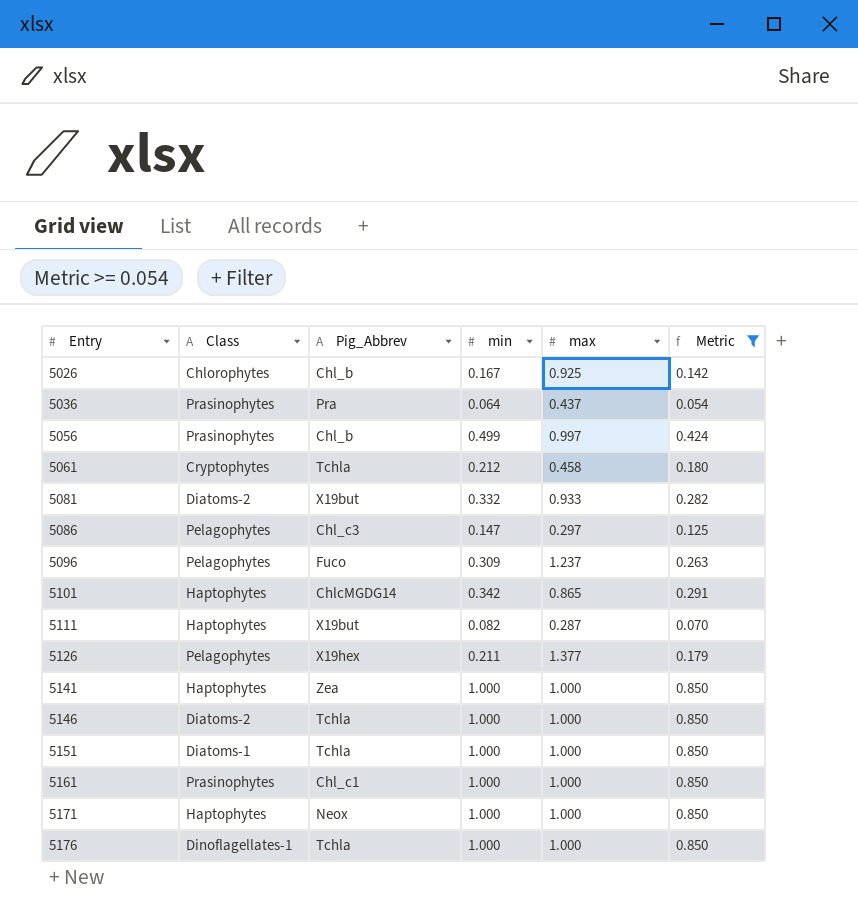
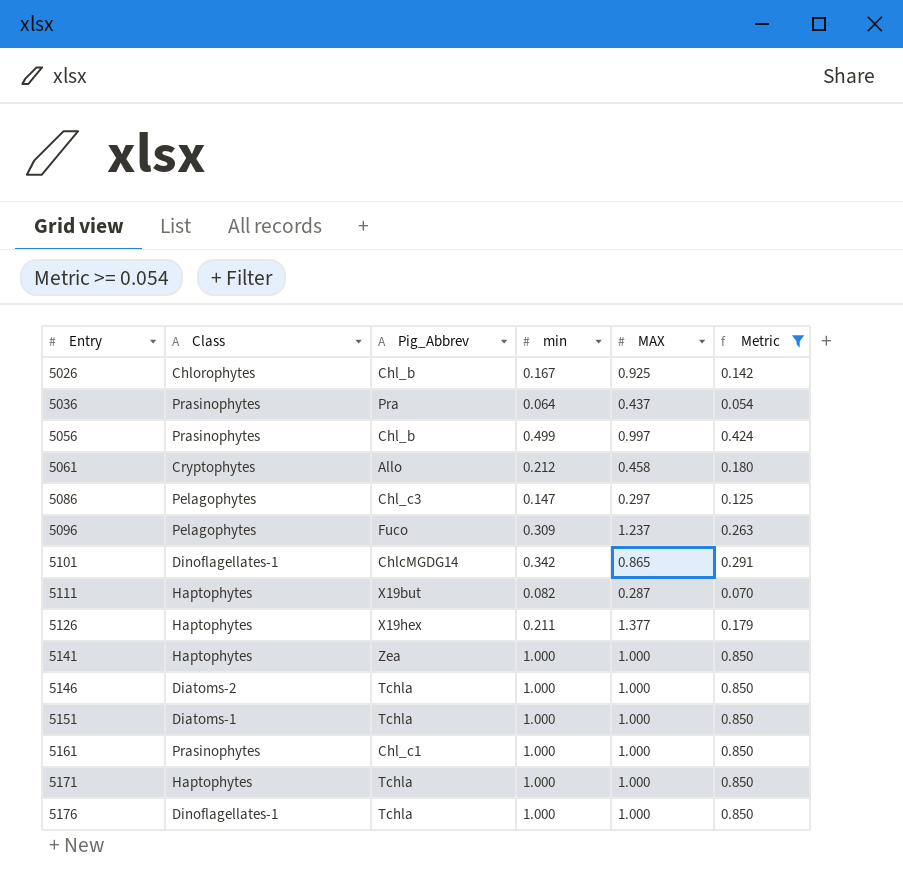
column name: max -> MAX
row 5081: Diatoms-2 | X19but | 0.332 | 0.933 | 0.282 -> none
5061 | Pig_Abbrev: Tchla -> Allo
5101 | Class: Haptophytes -> Dinoflagellates-1
5126 | Class: Pelagophytes -> Haptophytes
5171 | Pig_Abbrev: Neox -> Tchla

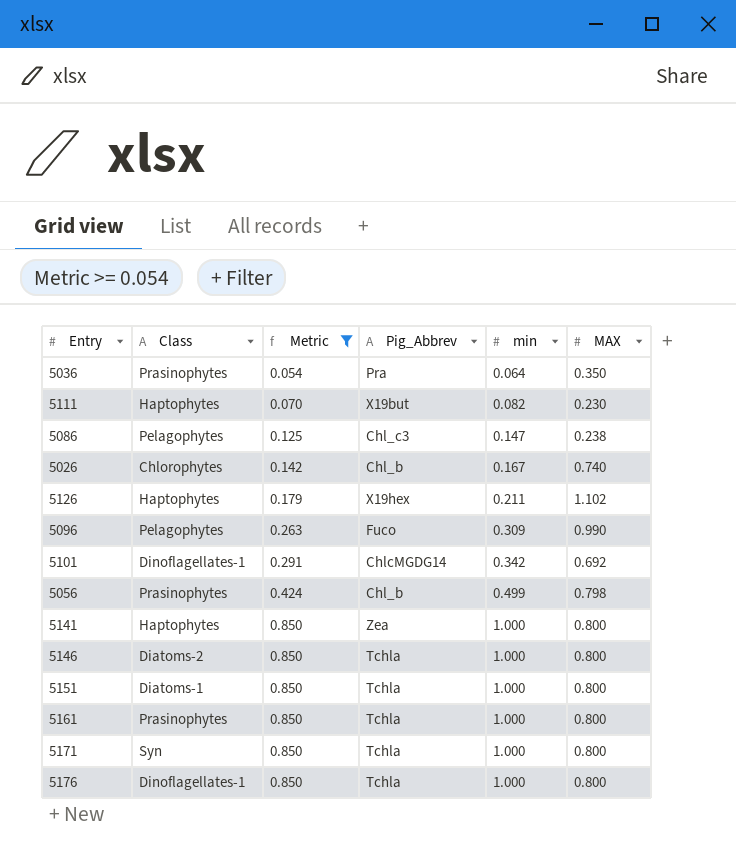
row order: Entry ascending -> Metric ascending
column Metric | position: 6 -> 3
row 5061: Cryptophytes | Allo | 0.212 | 0.458 | 0.180 -> none
5036 | MAX: 0.437 -> 0.350
5111 | MAX: 0.287 -> 0.230
5086 | MAX: 0.297 -> 0.238
5026 | MAX: 0.925 -> 0.740
5126 | MAX: 1.377 -> 1.102
5096 | MAX: 1.237 -> 0.990
5101 | MAX: 0.865 -> 0.692
5056 | MAX: 0.997 -> 0.798
5141 | MAX: 1.000 -> 0.800
5146 | MAX: 1.000 -> 0.800
5151 | MAX: 1.000 -> 0.800
5161 | Pig_Abbrev: Chl_c1 -> Tchla
5161 | MAX: 1.000 -> 0.800
5171 | Class: Haptophytes -> Syn
5171 | MAX: 1.000 -> 0.800
5176 | MAX: 1.000 -> 0.800

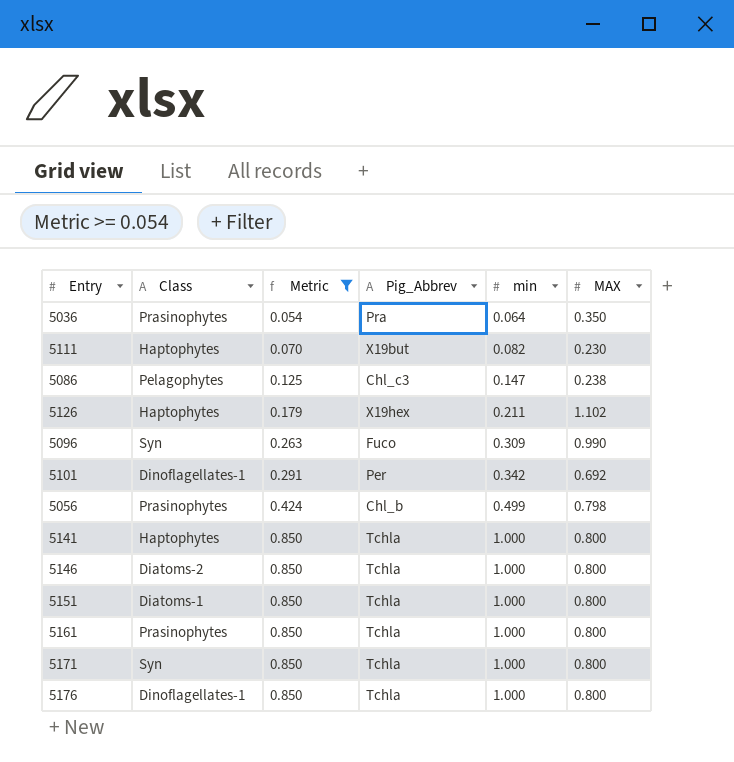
row 5026: Chlorophytes | 0.142 | Chl_b | 0.167 | 0.740 -> none
5096 | Class: Pelagophytes -> Syn
5101 | Pig_Abbrev: ChlcMGDG14 -> Per
5141 | Pig_Abbrev: Zea -> Tchla

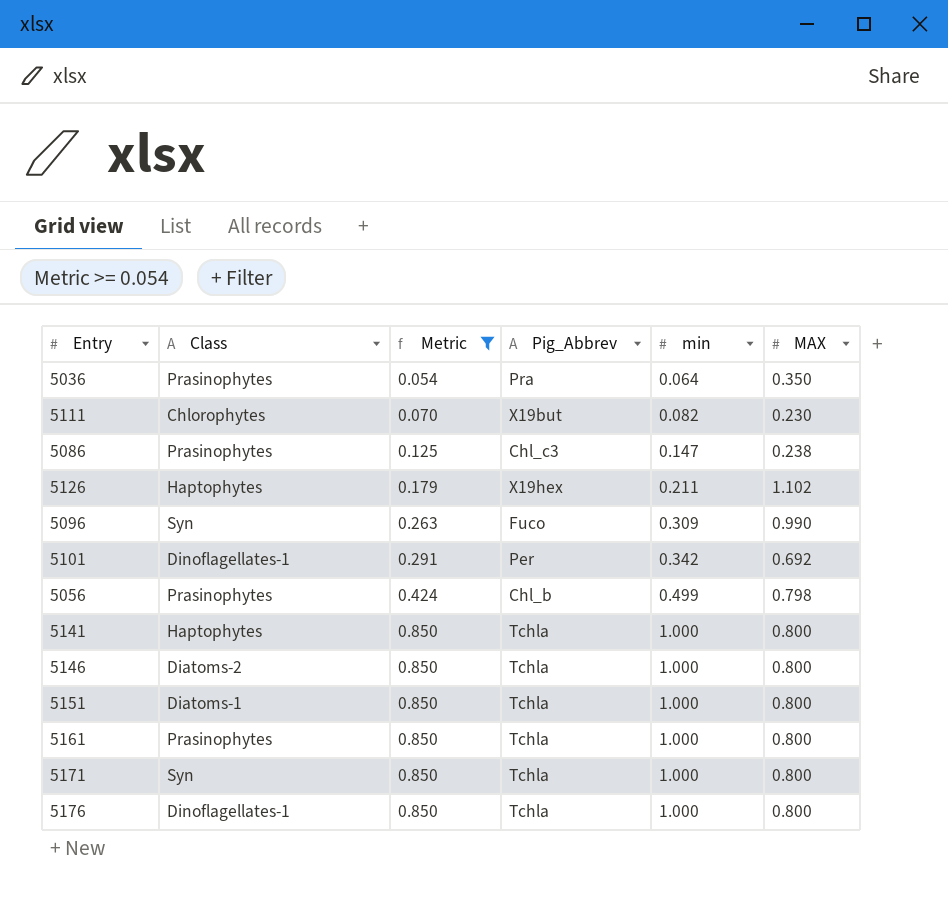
5111 | Class: Haptophytes -> Chlorophytes
5086 | Class: Pelagophytes -> Prasinophytes

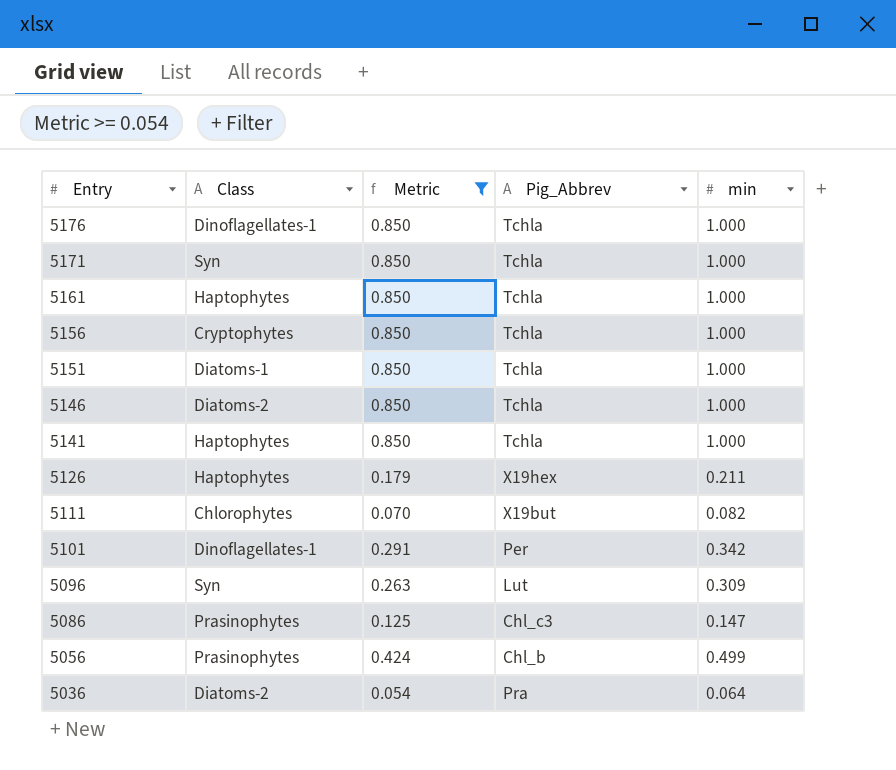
row order: Metric ascending -> Entry descending
column MAX | position: 6 -> none
5161 | Class: Prasinophytes -> Haptophytes
row 5156: none -> Cryptophytes | 0.850 | Tchla | 1.000
5096 | Pig_Abbrev: Fuco -> Lut
5036 | Class: Prasinophytes -> Diatoms-2

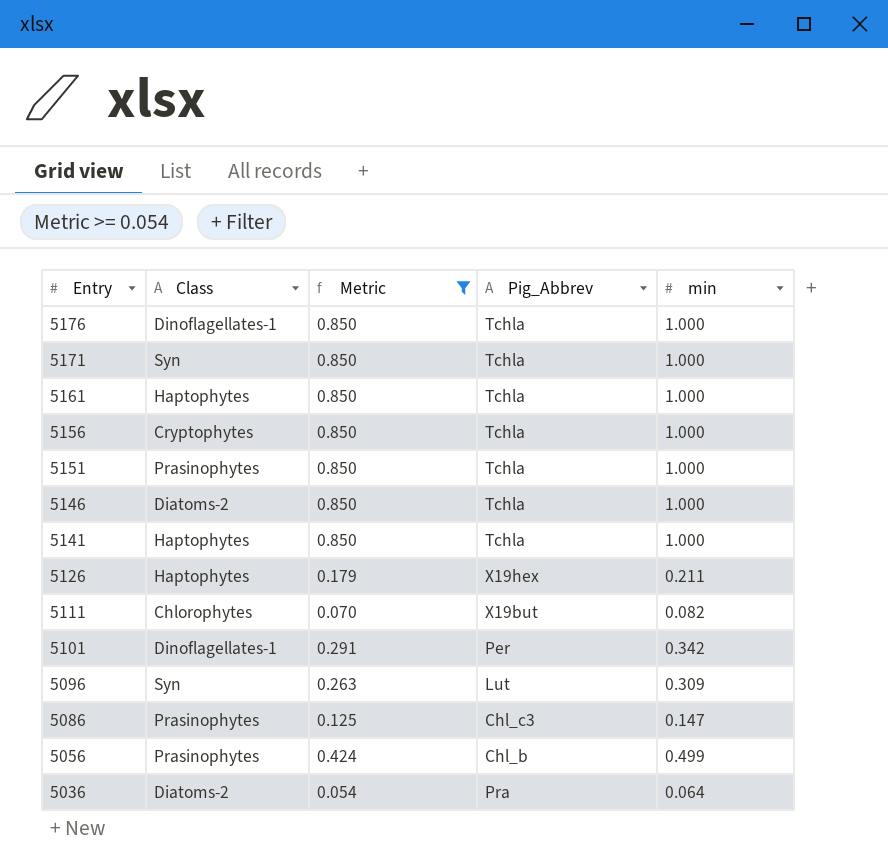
5151 | Class: Diatoms-1 -> Prasinophytes

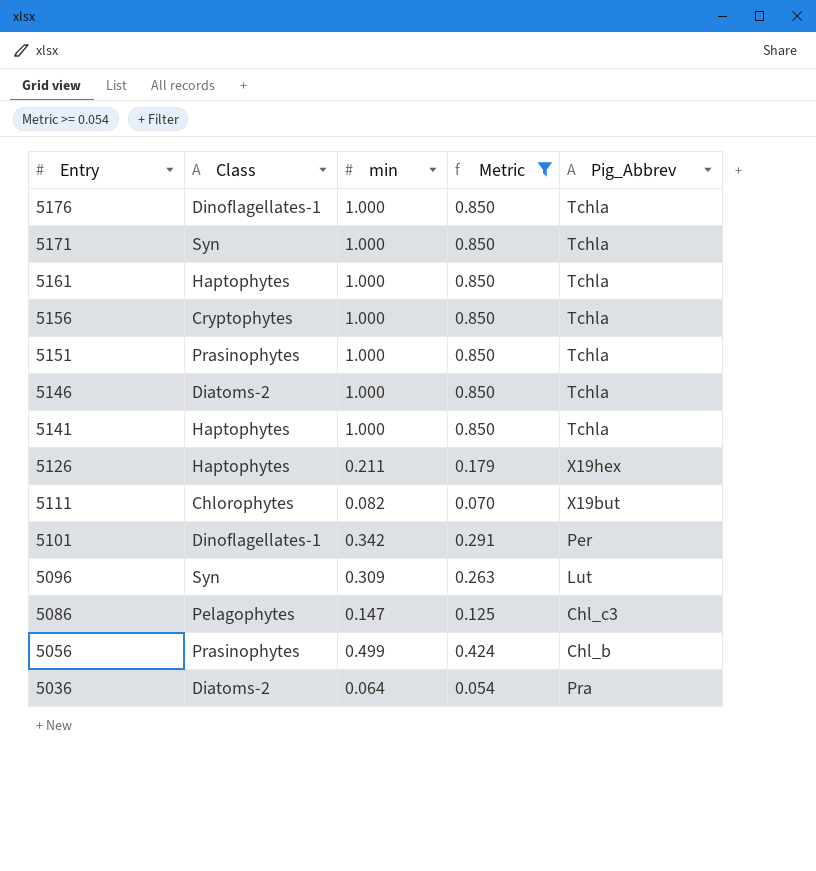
column min | position: 5 -> 3
5086 | Class: Prasinophytes -> Pelagophytes

